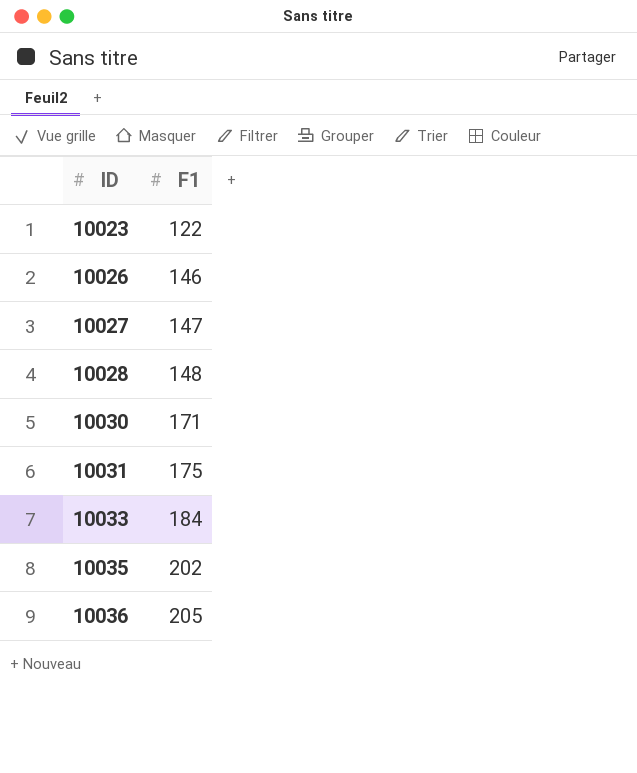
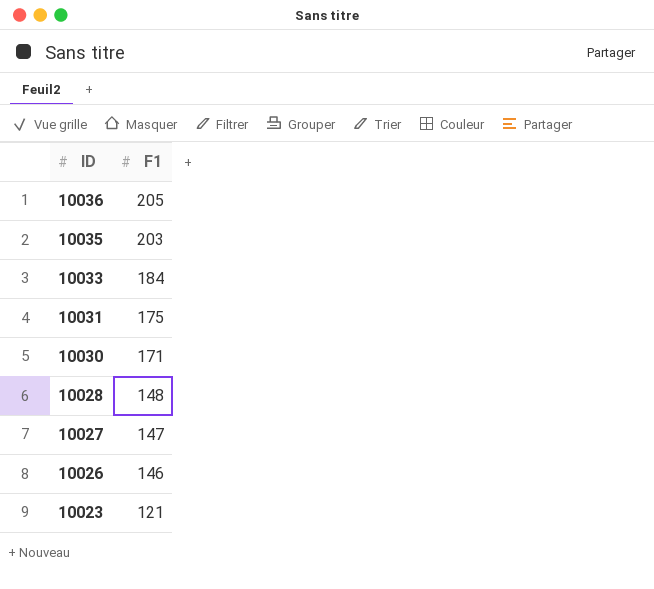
row order: ID ascending -> ID descending
10035 | F1: 202 -> 203
10023 | F1: 122 -> 121

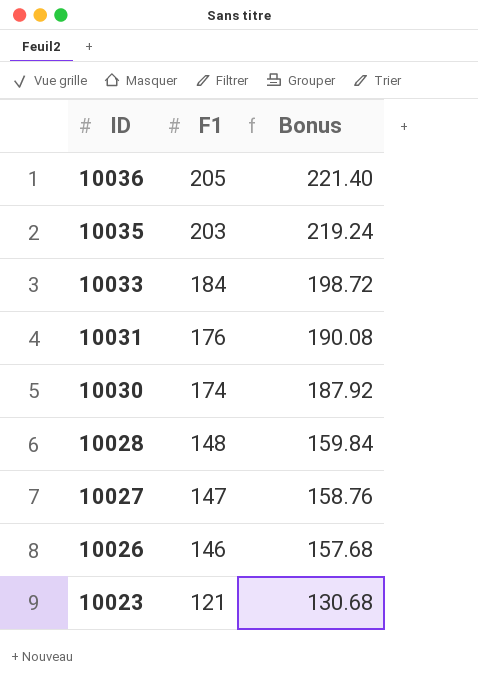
column Bonus | formula: none -> [F1] * 1.08
10031 | F1: 175 -> 176
10030 | F1: 171 -> 174

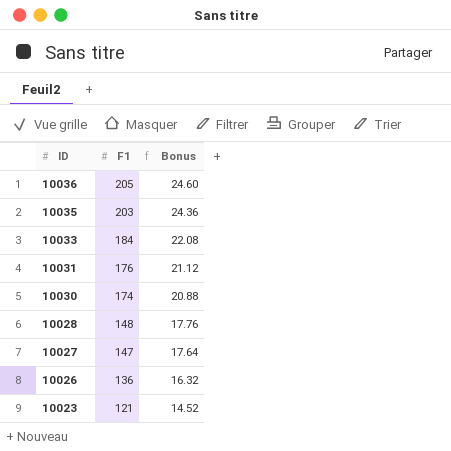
column Bonus | formula: [F1] * 1.08 -> [F1] * 0.12
10026 | F1: 146 -> 136

